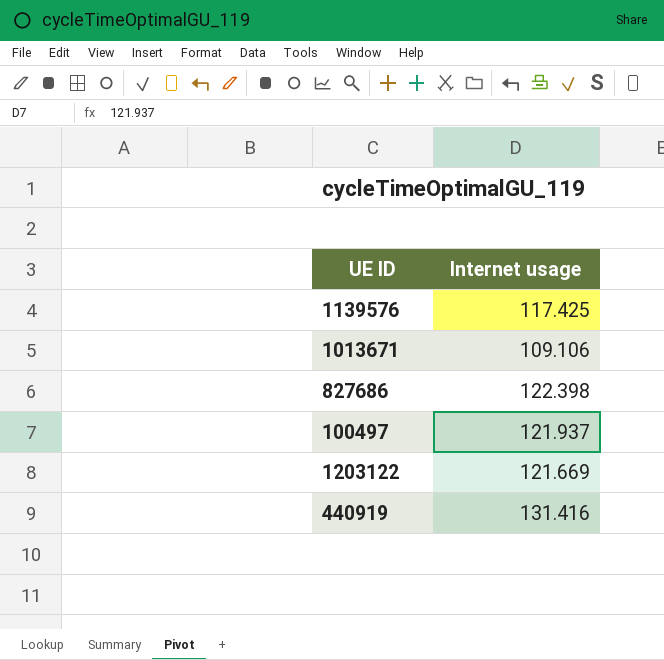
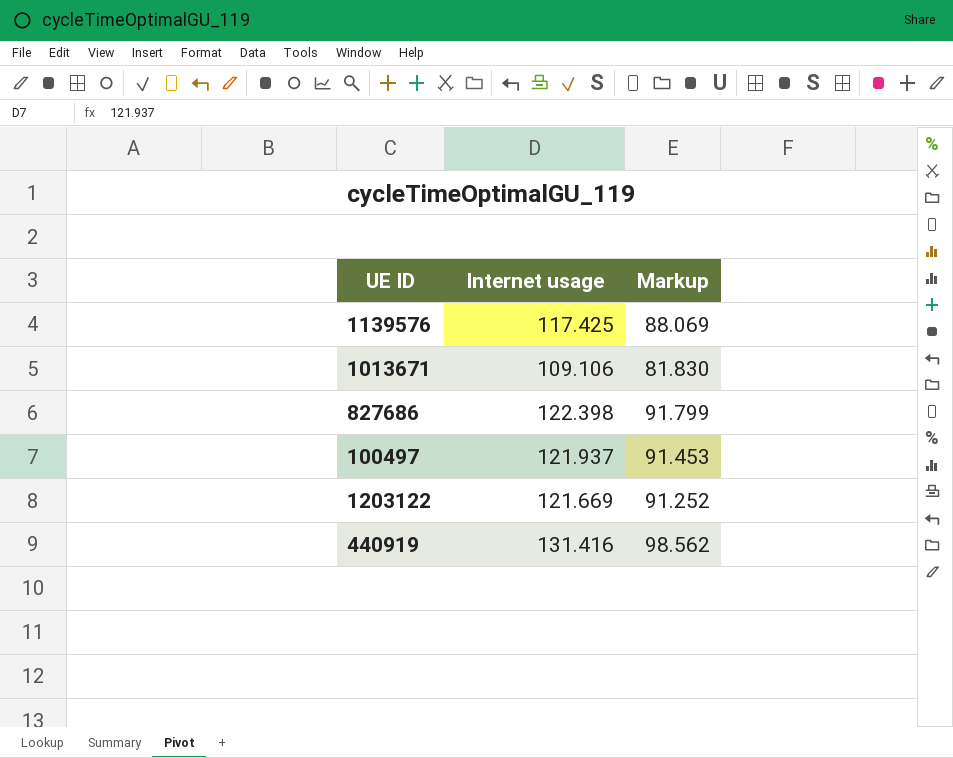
column Markup | formula: none -> [Internet usage] * 0.75

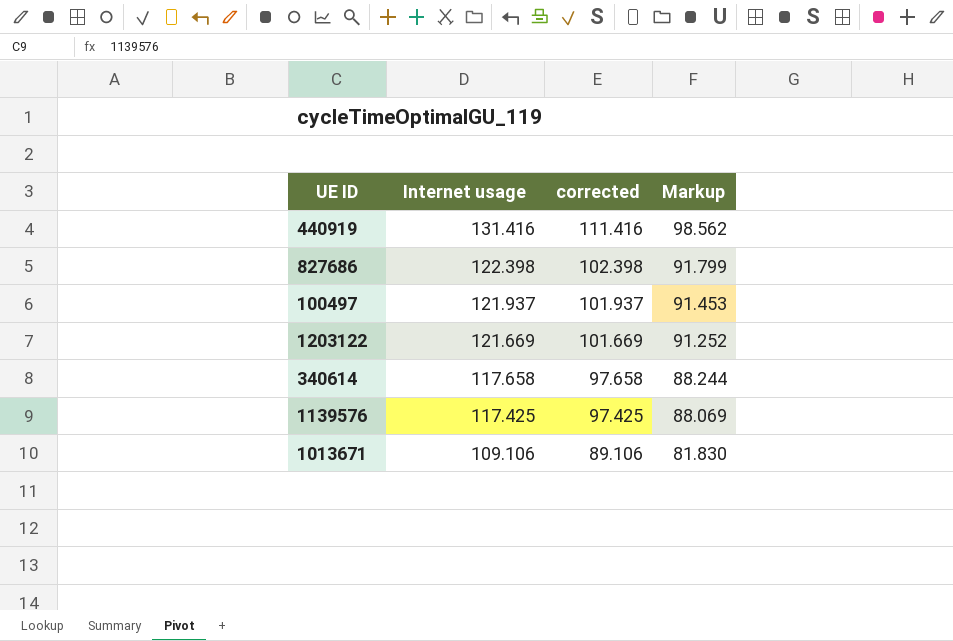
row order: none -> Internet usage descending
column corrected | formula: none -> [Internet usage] - 20
row 340614: none -> 117.658 | 97.658 | 88.244

